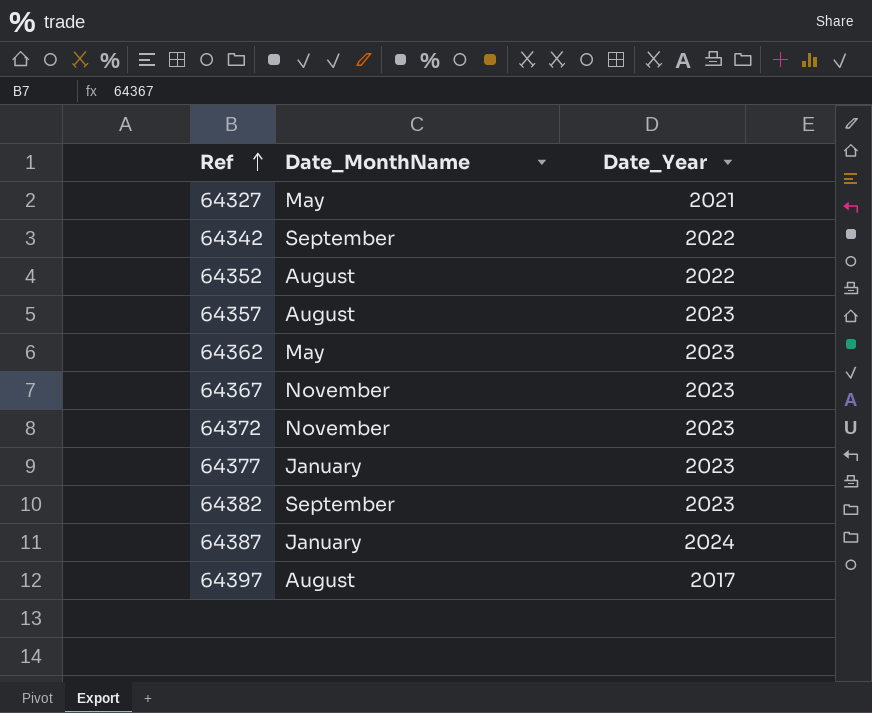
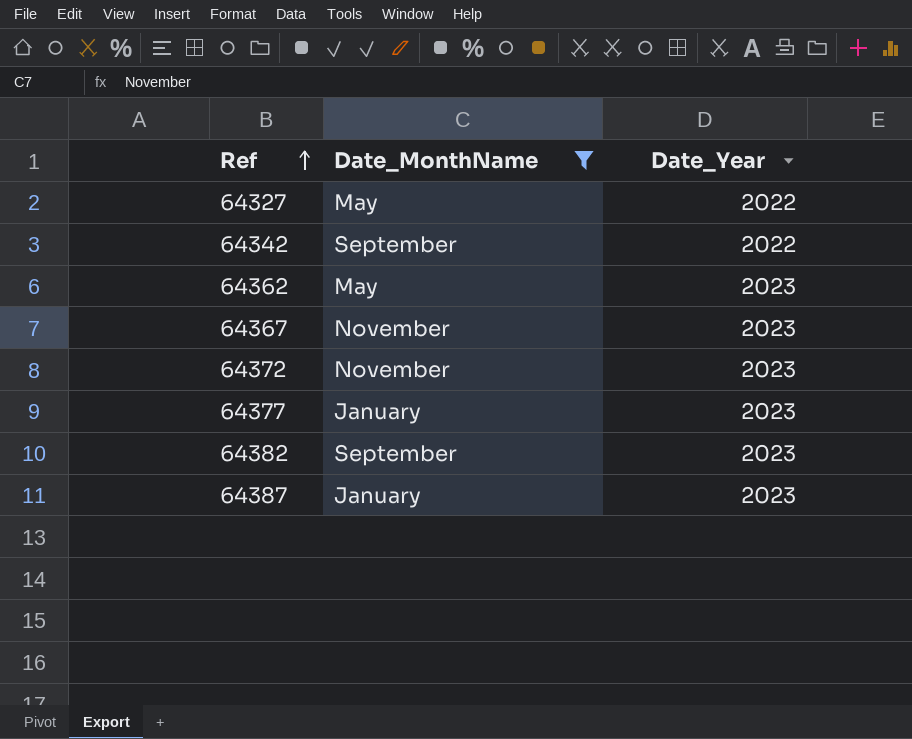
filter: none -> Date_MonthName != August
64327 | Date_Year: 2021 -> 2022
64387 | Date_Year: 2024 -> 2023

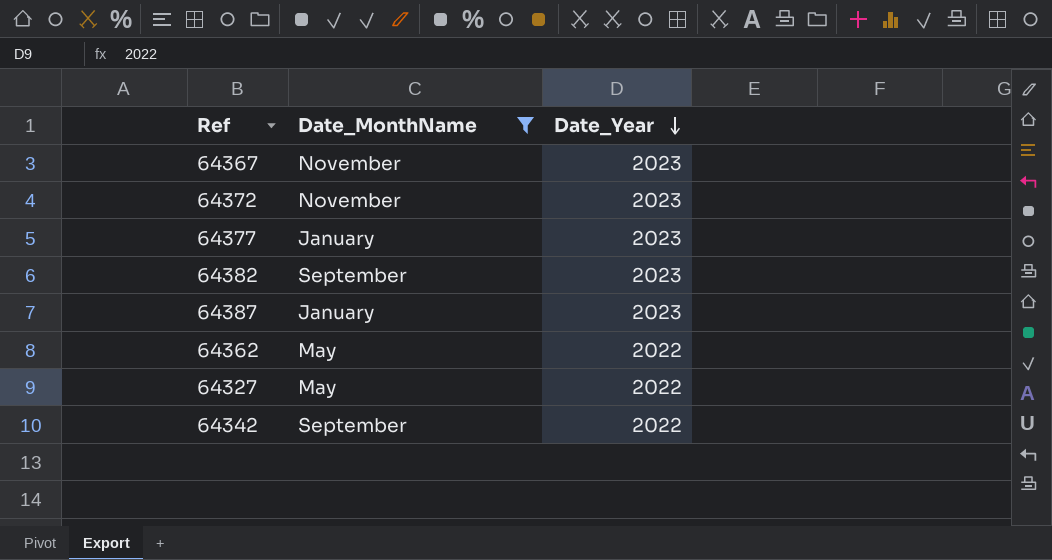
row order: Ref ascending -> Date_Year descending
64362 | Date_Year: 2023 -> 2022

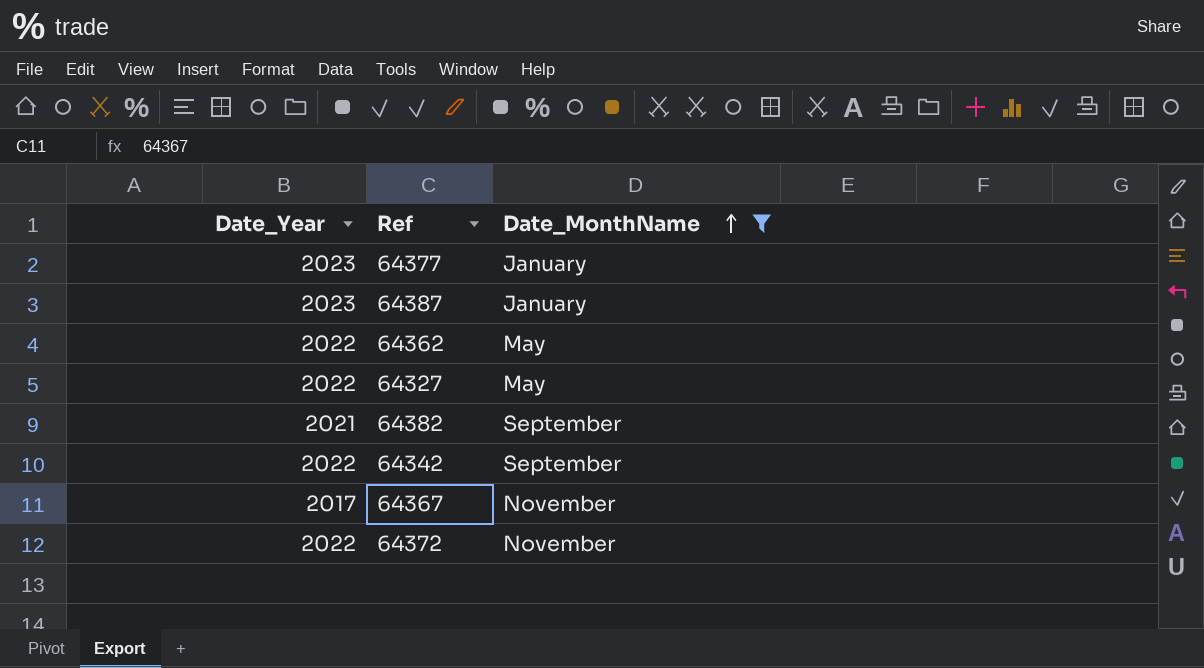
row order: Date_Year descending -> Date_MonthName ascending
column Date_Year | position: 3 -> 1
64382 | Date_Year: 2023 -> 2021
64367 | Date_Year: 2023 -> 2017
64372 | Date_Year: 2023 -> 2022

